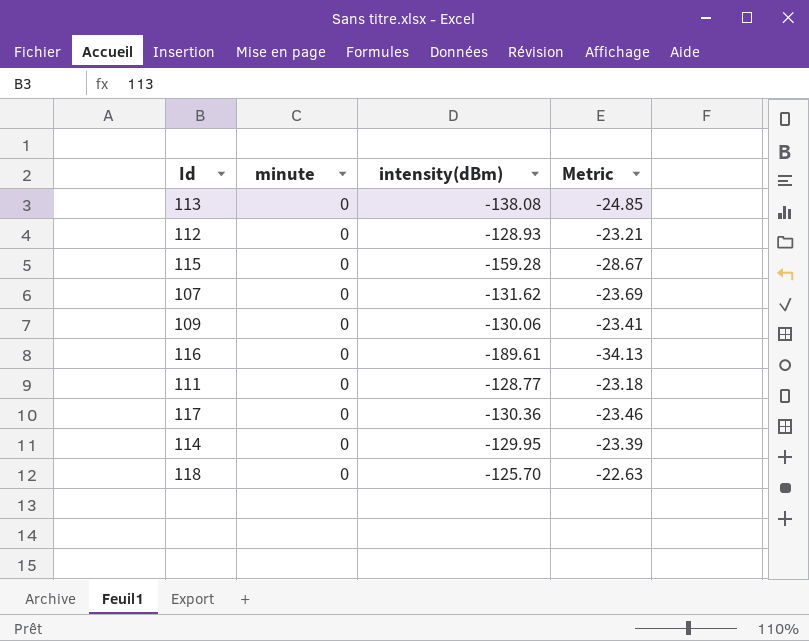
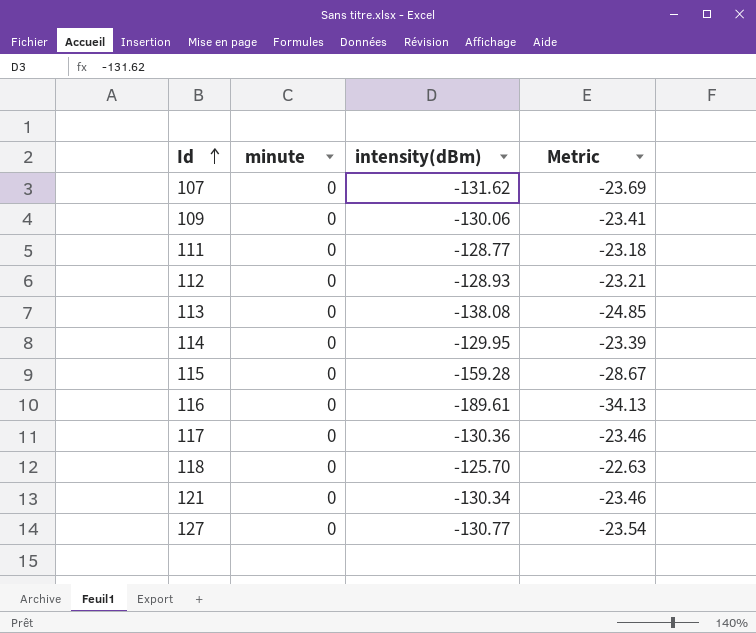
row order: none -> Id ascending
row 121: none -> 0 | -130.34 | -23.46
row 127: none -> 0 | -130.77 | -23.54

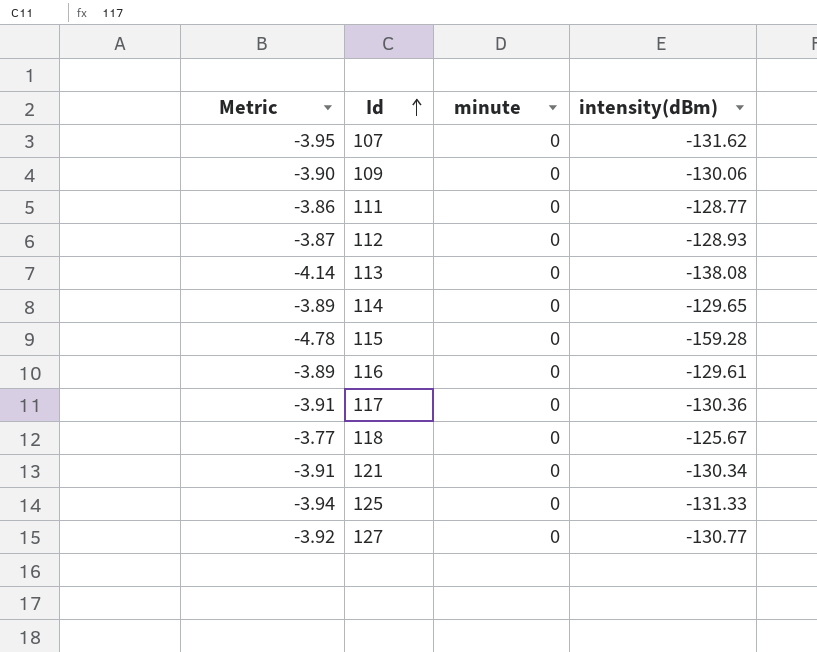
column Metric | formula: [intensity(dBm)] * 0.18 -> [intensity(dBm)] * 0.03
column Metric | position: 4 -> 1
114 | intensity(dBm): -129.95 -> -129.65
116 | intensity(dBm): -189.61 -> -129.61
118 | intensity(dBm): -125.70 -> -125.67
row 125: none -> -3.94 | 0 | -131.33

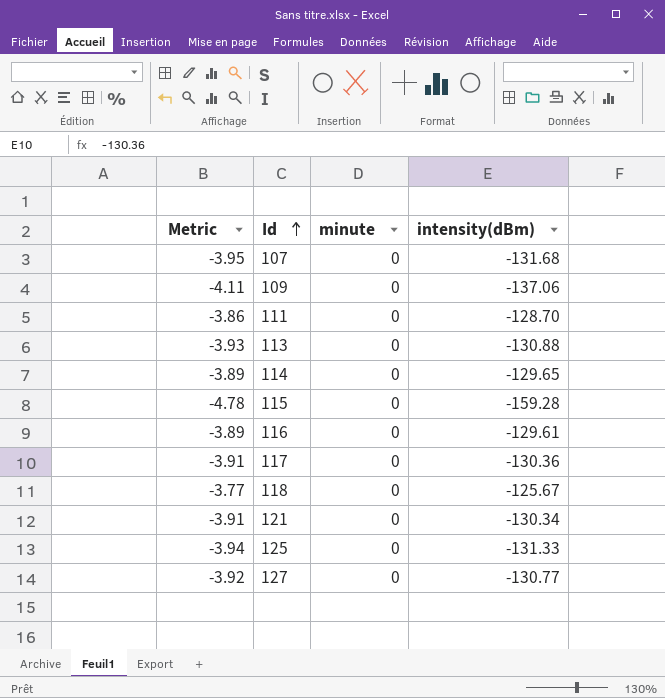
row 112: -3.87 | 0 | -128.93 -> none
107 | intensity(dBm): -131.62 -> -131.68
109 | Metric: -3.90 -> -4.11
109 | intensity(dBm): -130.06 -> -137.06
111 | intensity(dBm): -128.77 -> -128.70
113 | Metric: -4.14 -> -3.93
113 | intensity(dBm): -138.08 -> -130.88

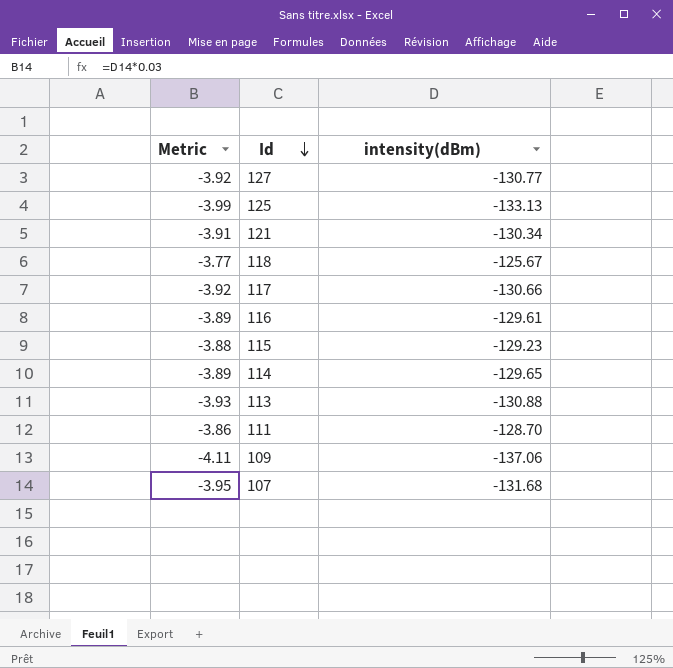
row order: Id ascending -> Id descending
column minute | position: 3 -> none
125 | Metric: -3.94 -> -3.99
125 | intensity(dBm): -131.33 -> -133.13
117 | Metric: -3.91 -> -3.92
117 | intensity(dBm): -130.36 -> -130.66
115 | Metric: -4.78 -> -3.88
115 | intensity(dBm): -159.28 -> -129.23

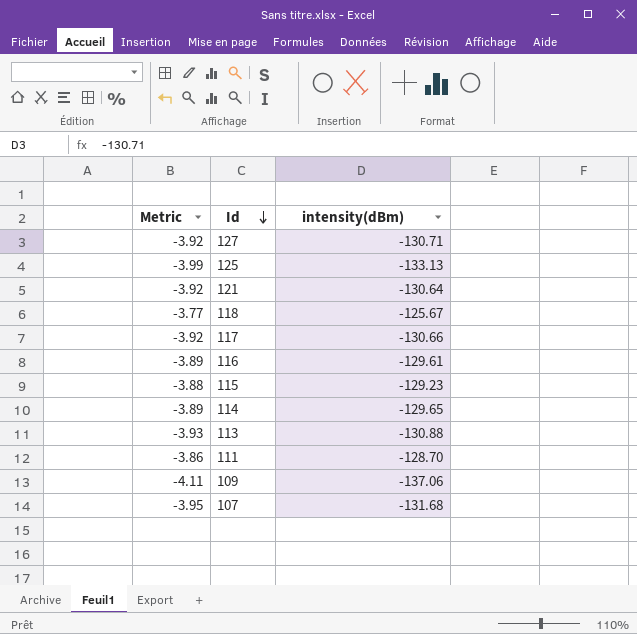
127 | intensity(dBm): -130.77 -> -130.71
121 | Metric: -3.91 -> -3.92
121 | intensity(dBm): -130.34 -> -130.64

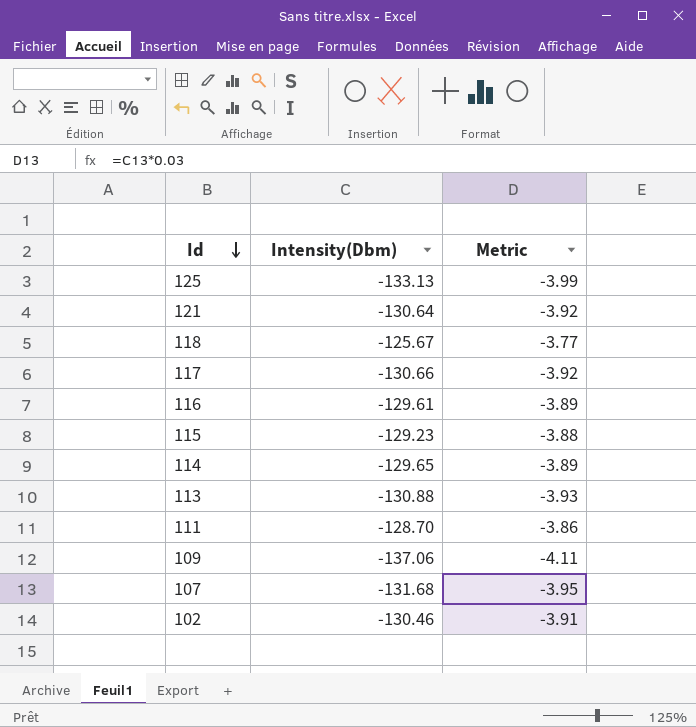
column name: intensity(dBm) -> Intensity(Dbm)
column Metric | position: 1 -> 3
row 127: -3.92 | -130.71 -> none
row 102: none -> -130.46 | -3.91

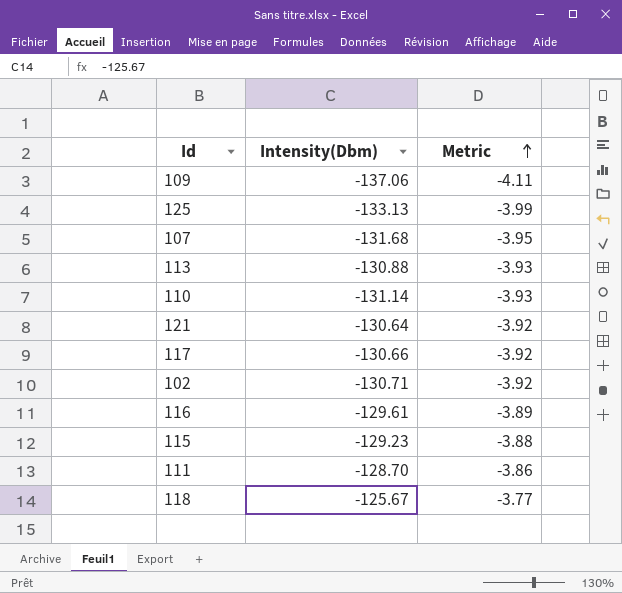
row order: Id descending -> Metric ascending
row 114: -129.65 | -3.89 -> none
row 110: none -> -131.14 | -3.93
102 | Intensity(Dbm): -130.46 -> -130.71
102 | Metric: -3.91 -> -3.92

